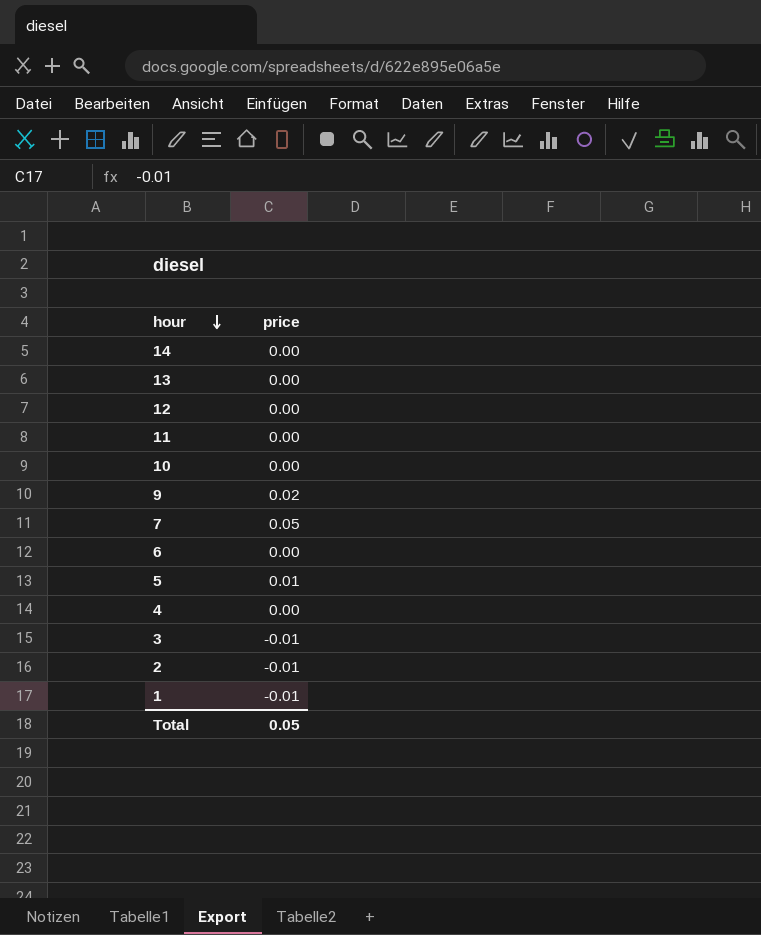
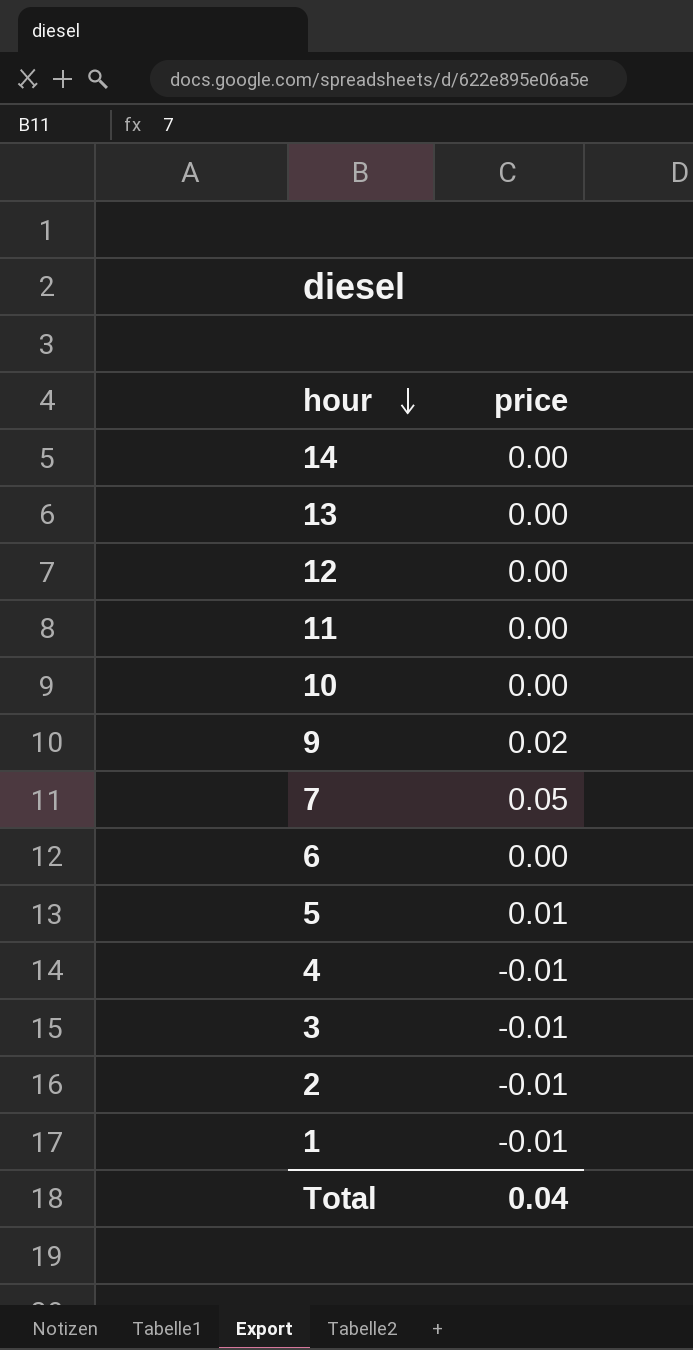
4 | price: 0.00 -> -0.01
Total | price: 0.05 -> 0.04

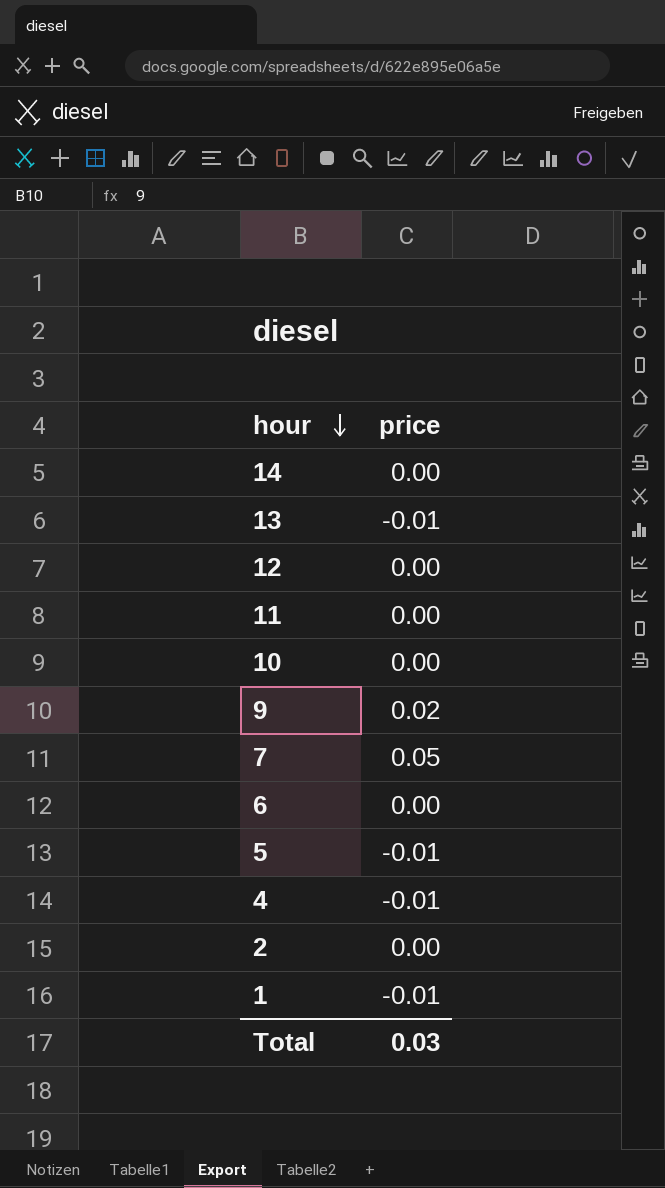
row 3: -0.01 -> none
13 | price: 0.00 -> -0.01
5 | price: 0.01 -> -0.01
2 | price: -0.01 -> 0.00
Total | price: 0.04 -> 0.03

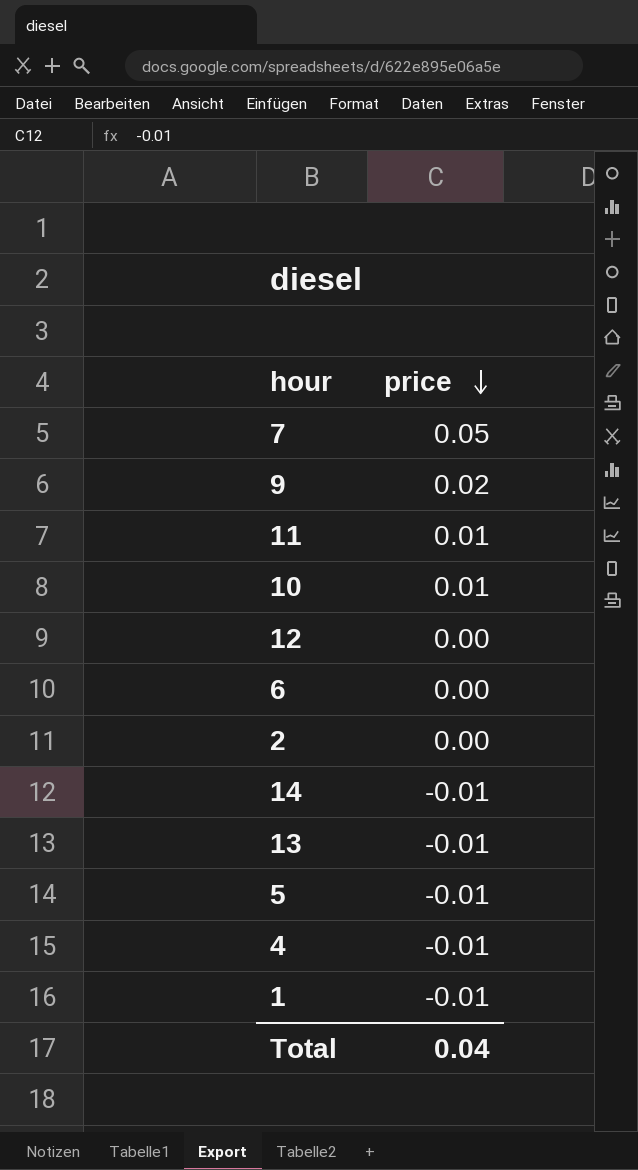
row order: hour descending -> price descending
11 | price: 0.00 -> 0.01
10 | price: 0.00 -> 0.01
14 | price: 0.00 -> -0.01
Total | price: 0.03 -> 0.04

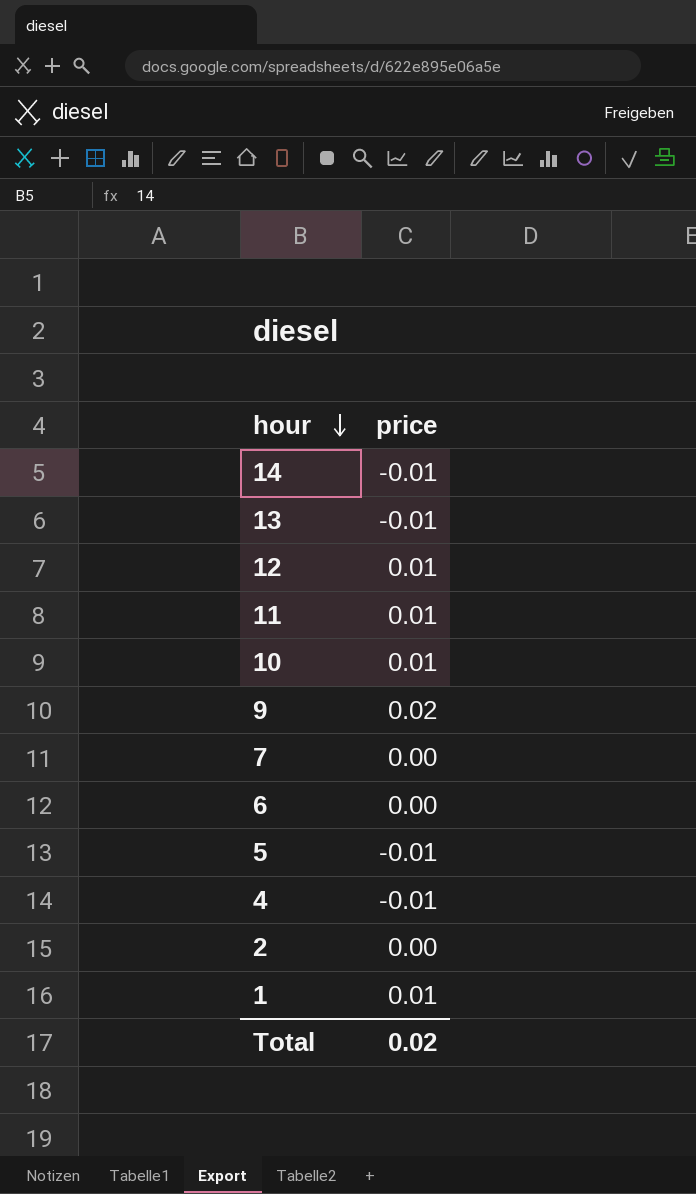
row order: price descending -> hour descending
12 | price: 0.00 -> 0.01
7 | price: 0.05 -> 0.00
1 | price: -0.01 -> 0.01
Total | price: 0.04 -> 0.02

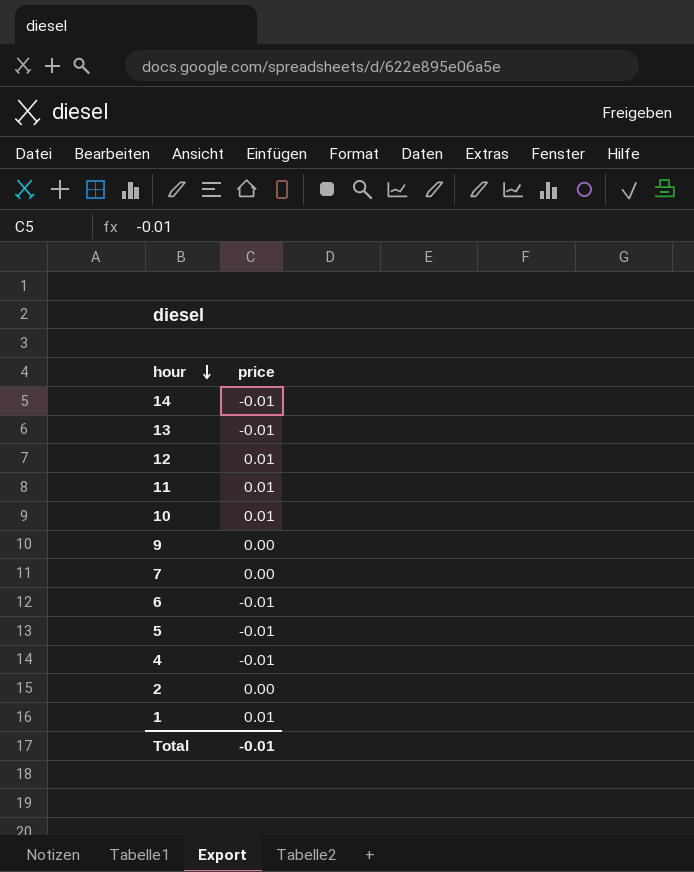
9 | price: 0.02 -> 0.00
6 | price: 0.00 -> -0.01
Total | price: 0.02 -> -0.01

